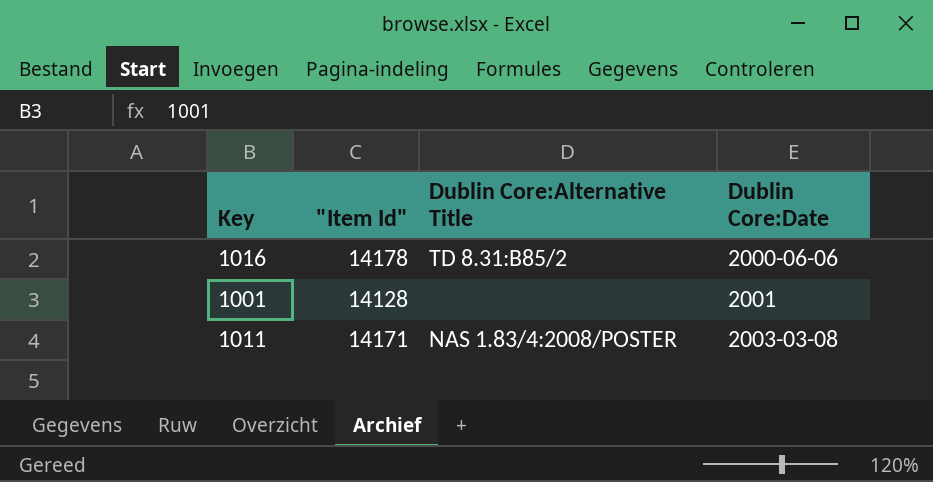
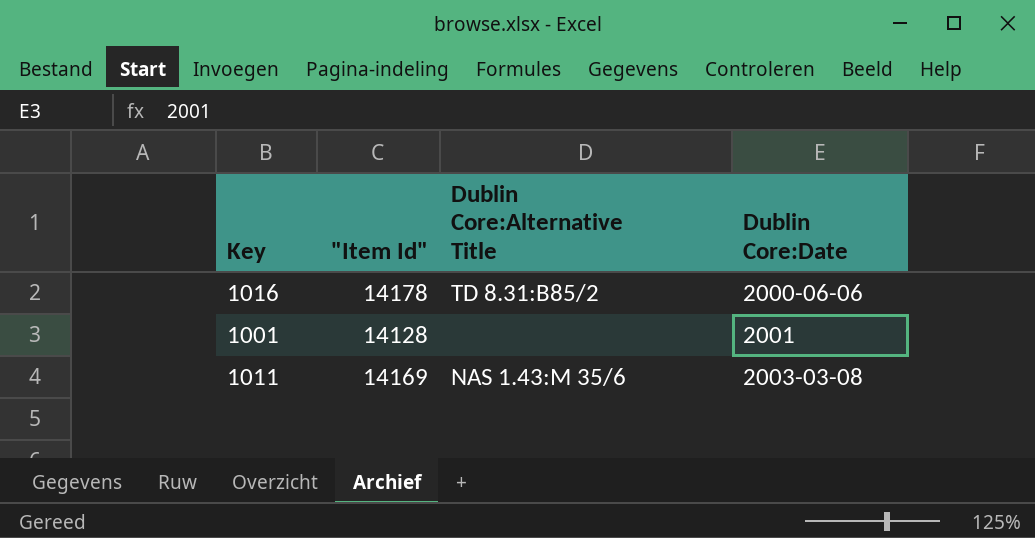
1011 | "Item Id": 14171 -> 14169
1011 | Dublin Core:Alternative Title: NAS 1.83/4:2008/POSTER -> NAS 1.43:M 35/6

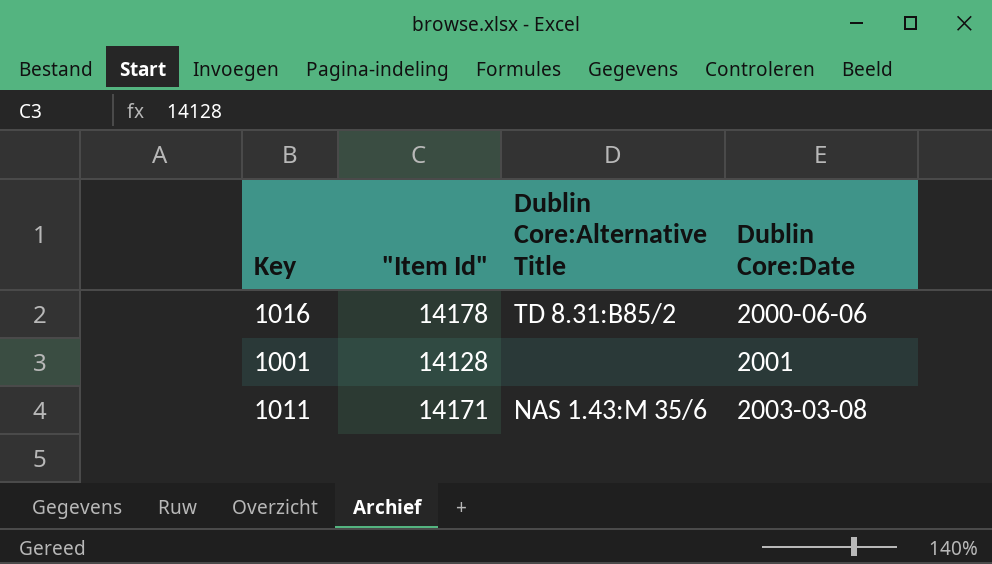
1011 | "Item Id": 14169 -> 14171

